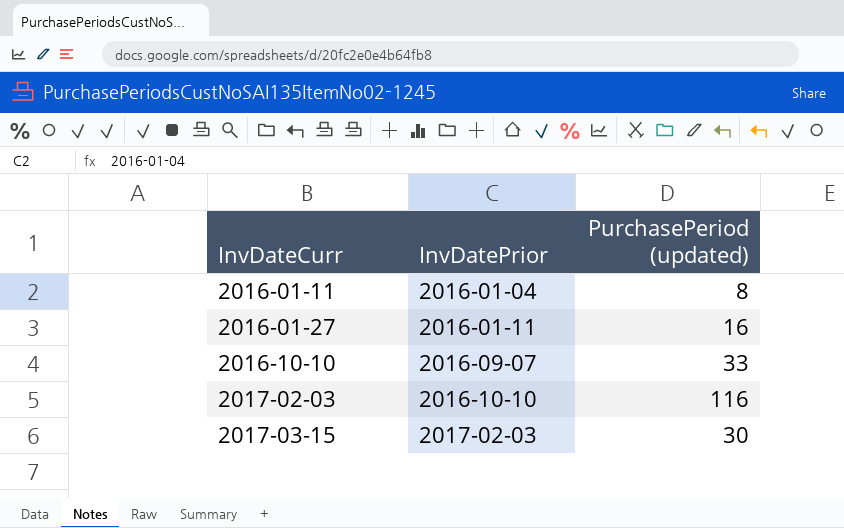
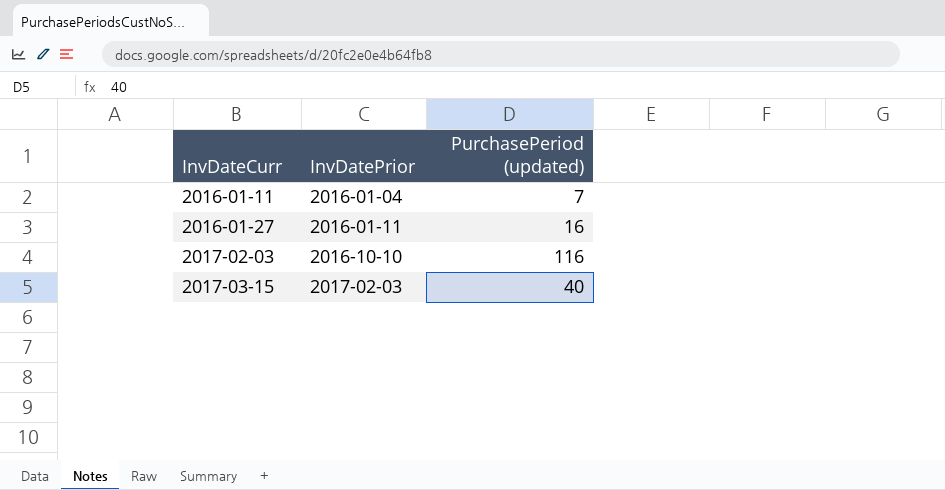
row 2016-10-10: 2016-09-07 | 33 -> none
2016-01-11 | PurchasePeriod (updated): 8 -> 7
2017-03-15 | PurchasePeriod (updated): 30 -> 40

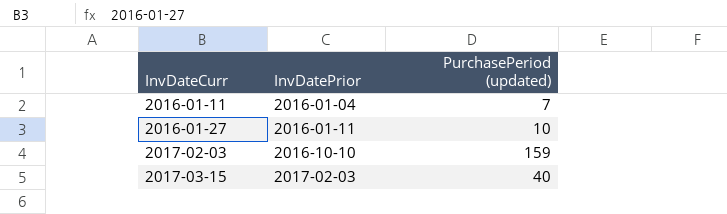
2016-01-27 | PurchasePeriod (updated): 16 -> 10
2017-02-03 | PurchasePeriod (updated): 116 -> 159

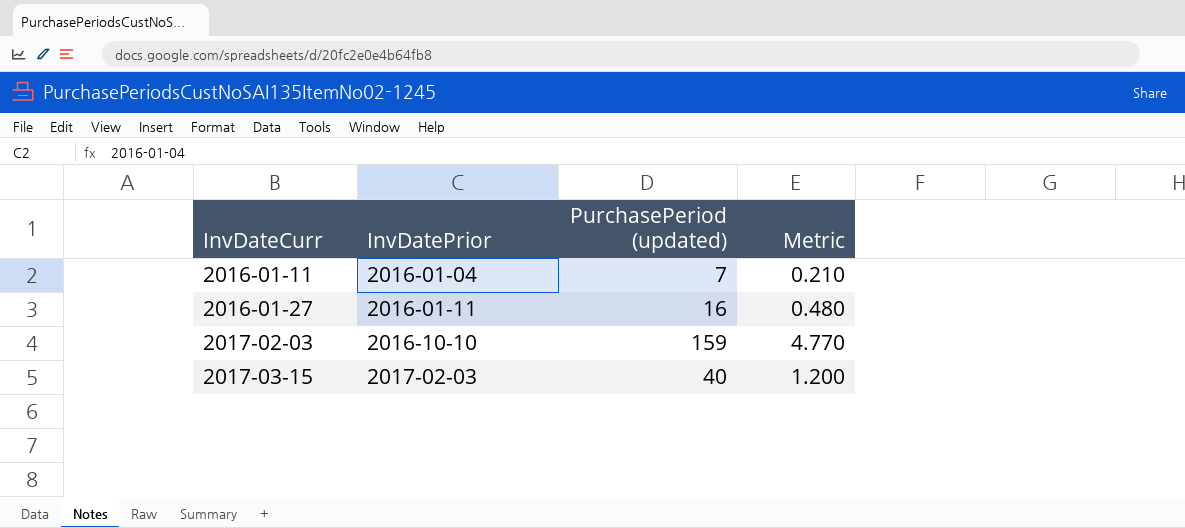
column Metric | formula: none -> [PurchasePeriod (updated)] * 0.03
2016-01-27 | PurchasePeriod (updated): 10 -> 16

